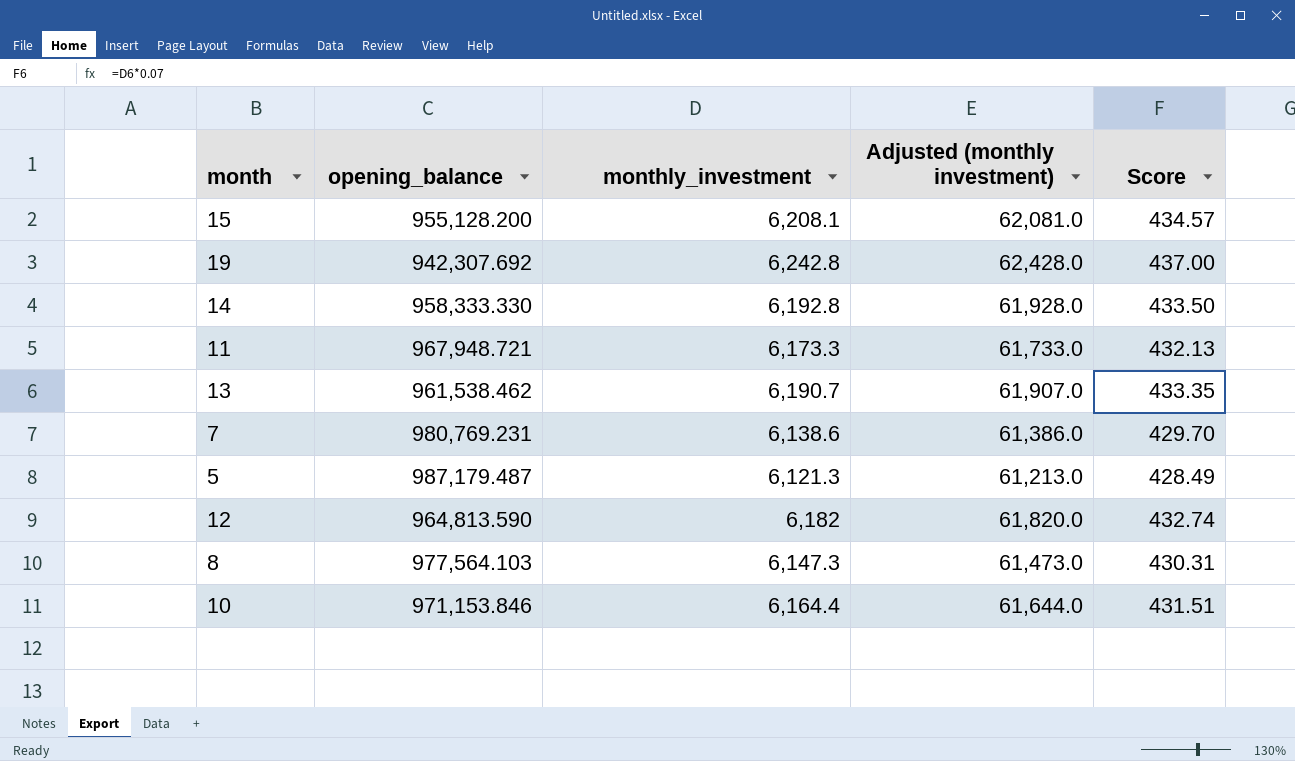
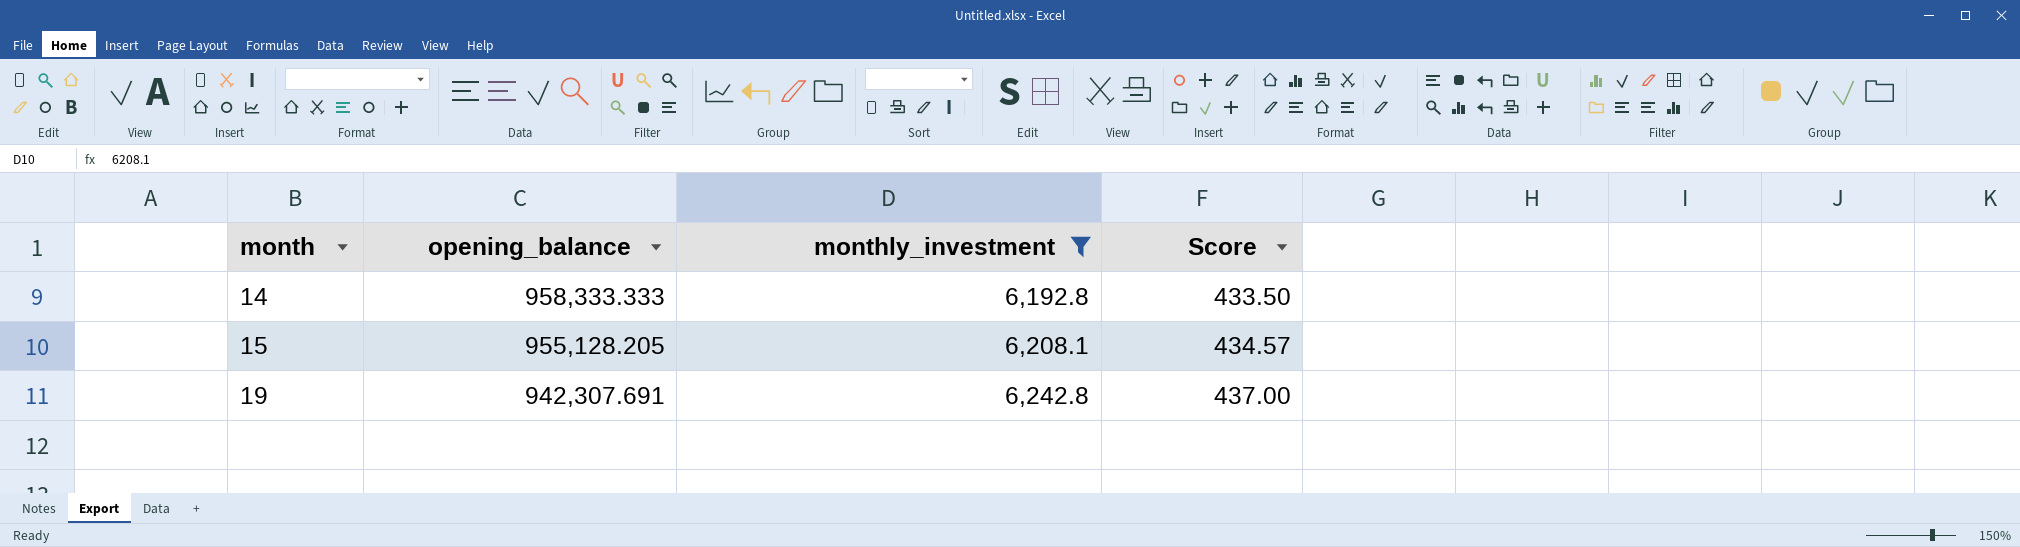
filter: none -> monthly_investment >= 6,192.8
row order: none -> month ascending
column Adjusted (monthly investment) | formula: [monthly_investment] * 10 -> none
14 | opening_balance: 958,333.330 -> 958,333.333
15 | opening_balance: 955,128.200 -> 955,128.205
19 | opening_balance: 942,307.692 -> 942,307.691

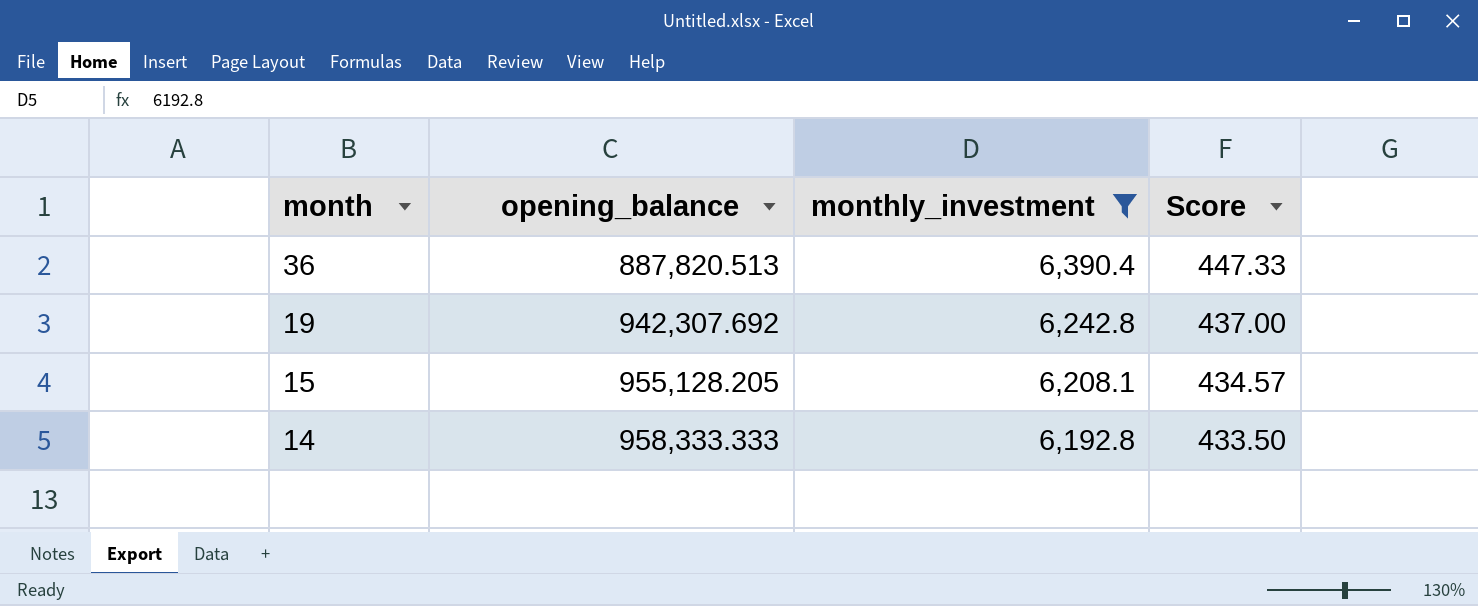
row order: month ascending -> month descending
row 36: none -> 887,820.513 | 6,390.4 | 447.33
19 | opening_balance: 942,307.691 -> 942,307.692

